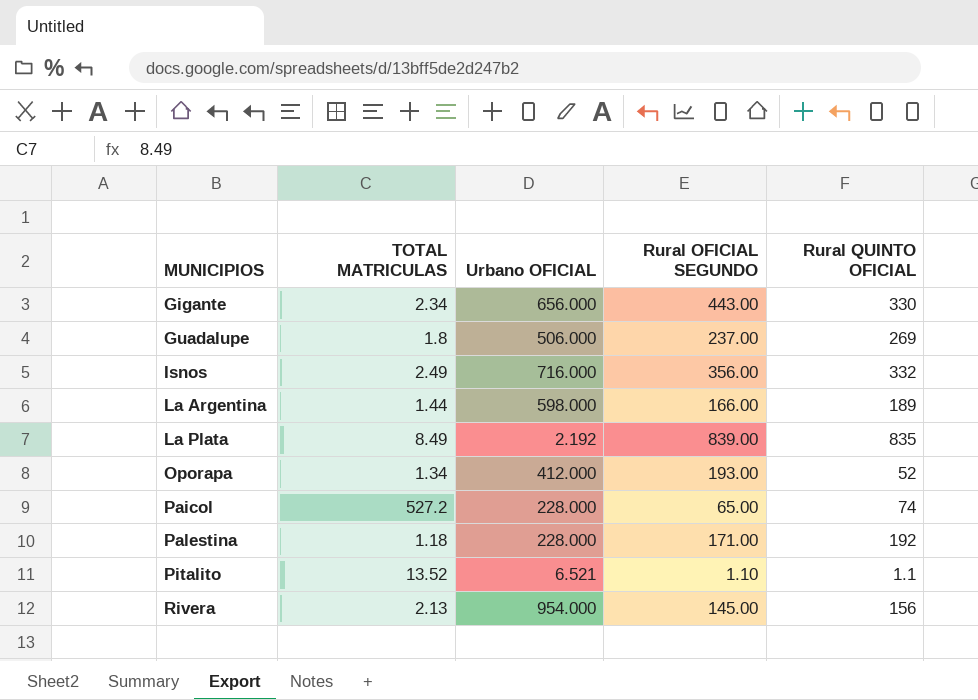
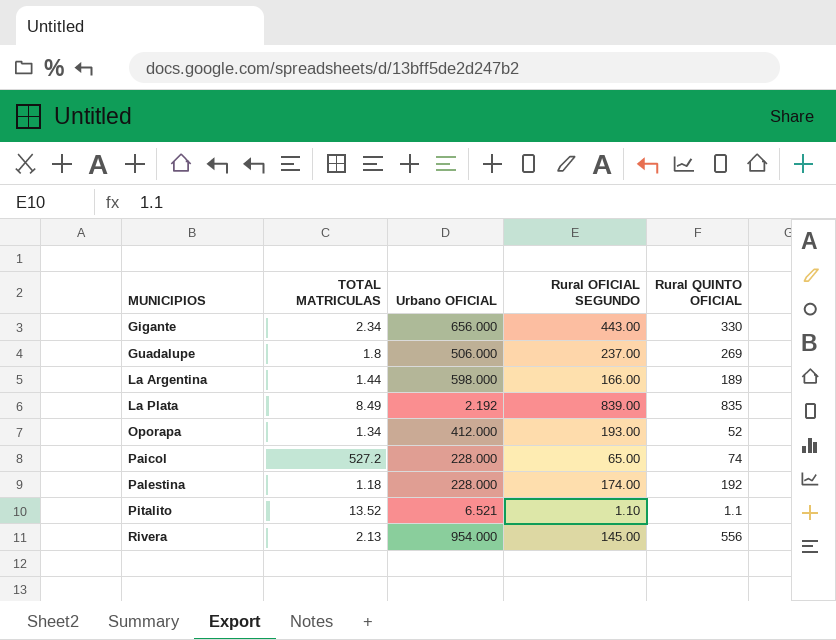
row Isnos: 2.49 | 716.000 | 356.00 | 332 -> none
Palestina | Rural OFICIAL SEGUNDO: 171.00 -> 174.00
Rivera | Rural QUINTO OFICIAL: 156 -> 556

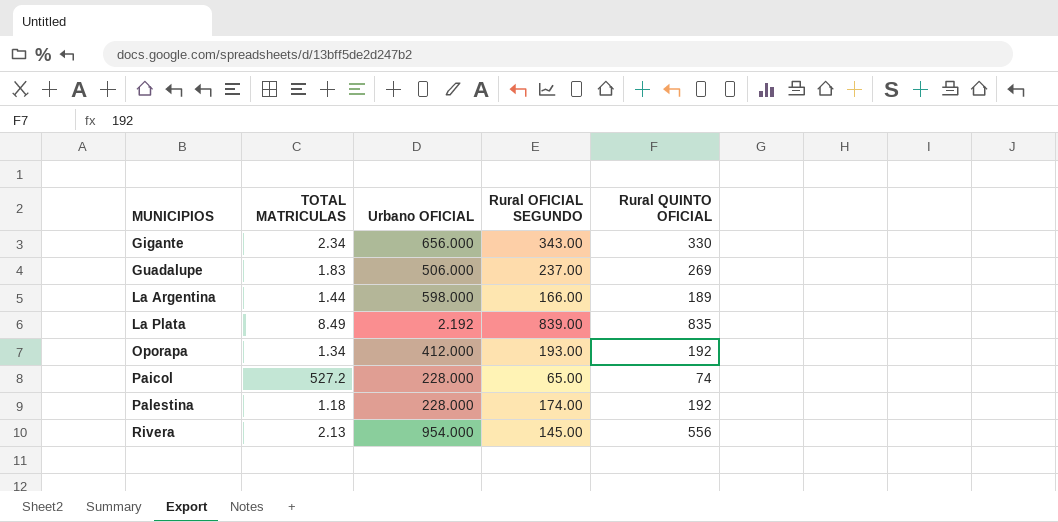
row Pitalito: 13.52 | 6.521 | 1.10 | 1.1 -> none
Gigante | Rural OFICIAL SEGUNDO: 443.00 -> 343.00
Guadalupe | TOTAL MATRICULAS: 1.8 -> 1.83
Oporapa | Rural QUINTO OFICIAL: 52 -> 192

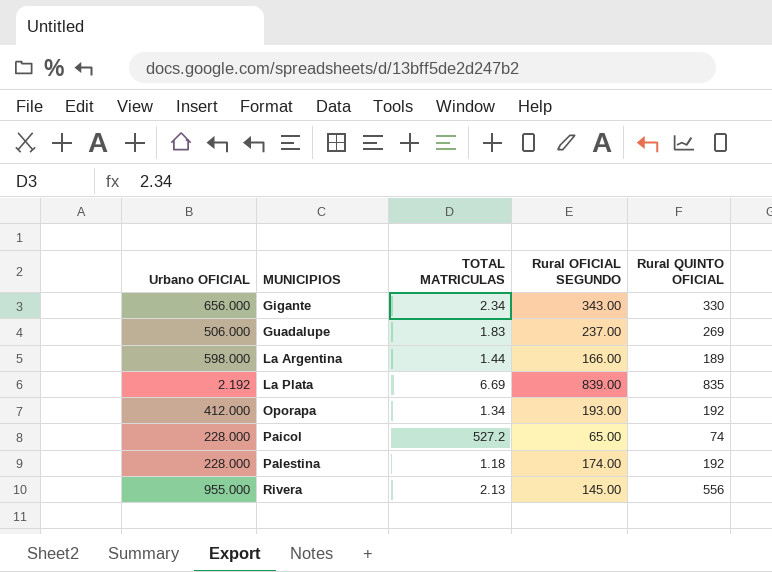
column Urbano OFICIAL | position: 3 -> 1
La Plata | TOTAL MATRICULAS: 8.49 -> 6.69
Rivera | Urbano OFICIAL: 954.000 -> 955.000

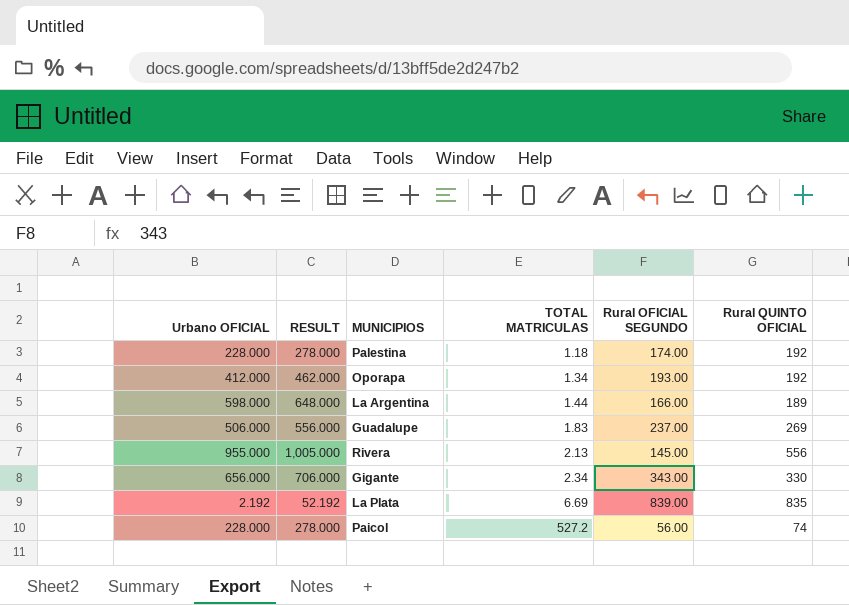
row order: MUNICIPIOS ascending -> TOTAL MATRICULAS ascending
column RESULT | formula: none -> [Urbano OFICIAL] + 50
Paicol | Rural OFICIAL SEGUNDO: 65.00 -> 56.00

